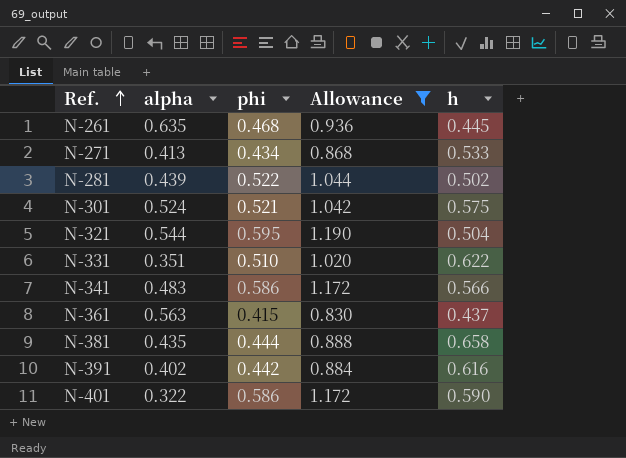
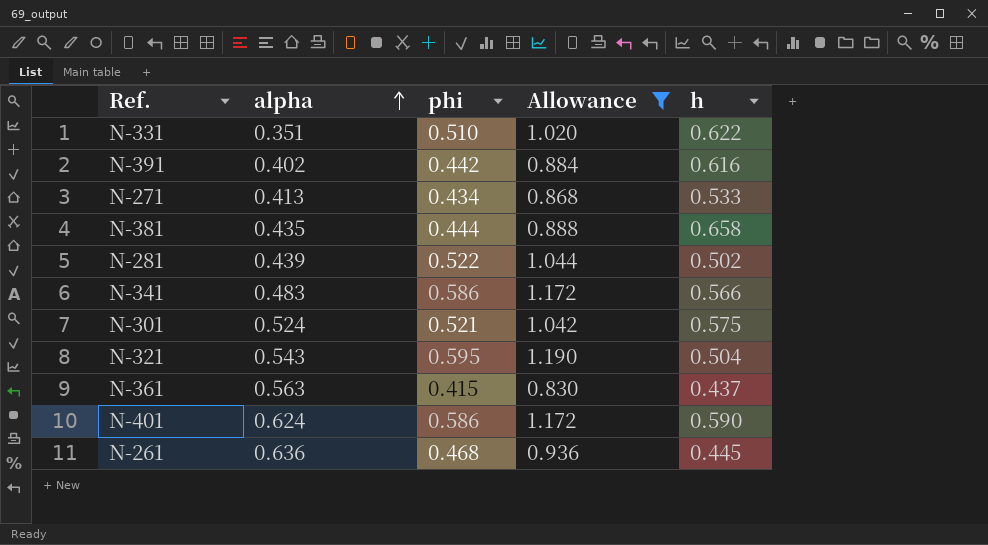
row order: Ref. ascending -> alpha ascending
N-321 | alpha: 0.544 -> 0.543
N-401 | alpha: 0.322 -> 0.624
N-261 | alpha: 0.635 -> 0.636

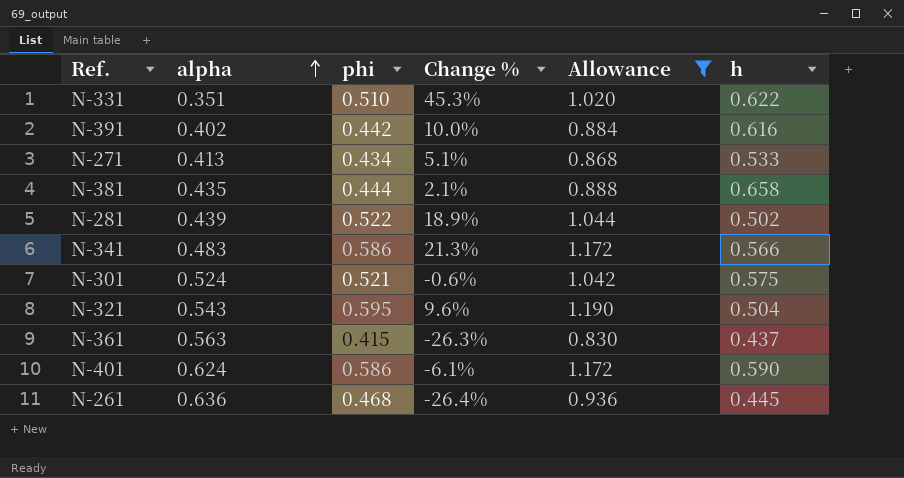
column Change % | formula: none -> ([phi] - [alpha]) / [alpha]

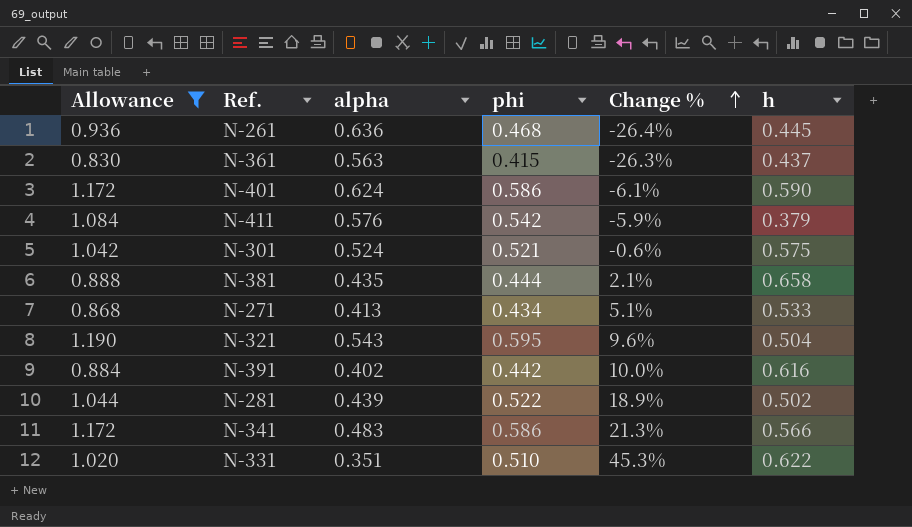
row order: alpha ascending -> Change % ascending
column Allowance | position: 5 -> 1
row N-411: none -> 1.084 | 0.576 | 0.542 | -5.9% | 0.379

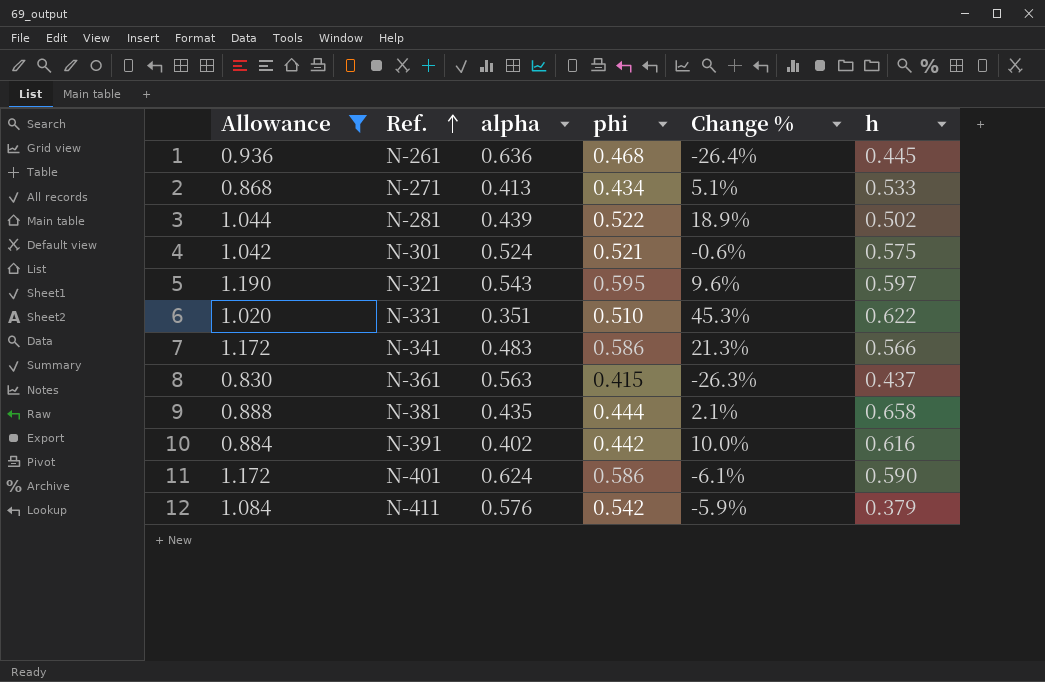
row order: Change % ascending -> Ref. ascending
N-321 | h: 0.504 -> 0.597

